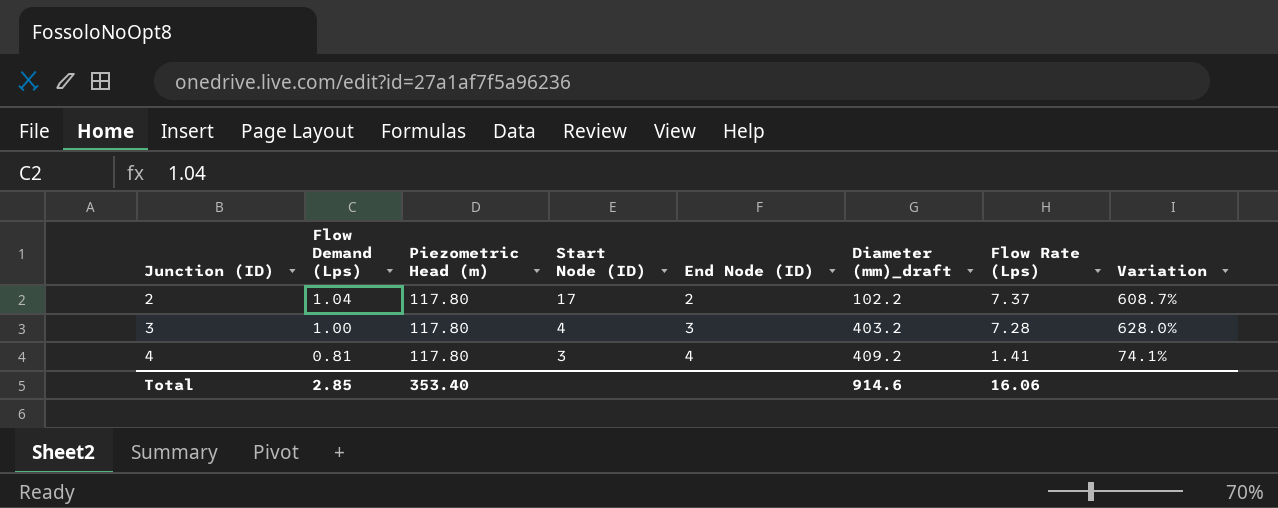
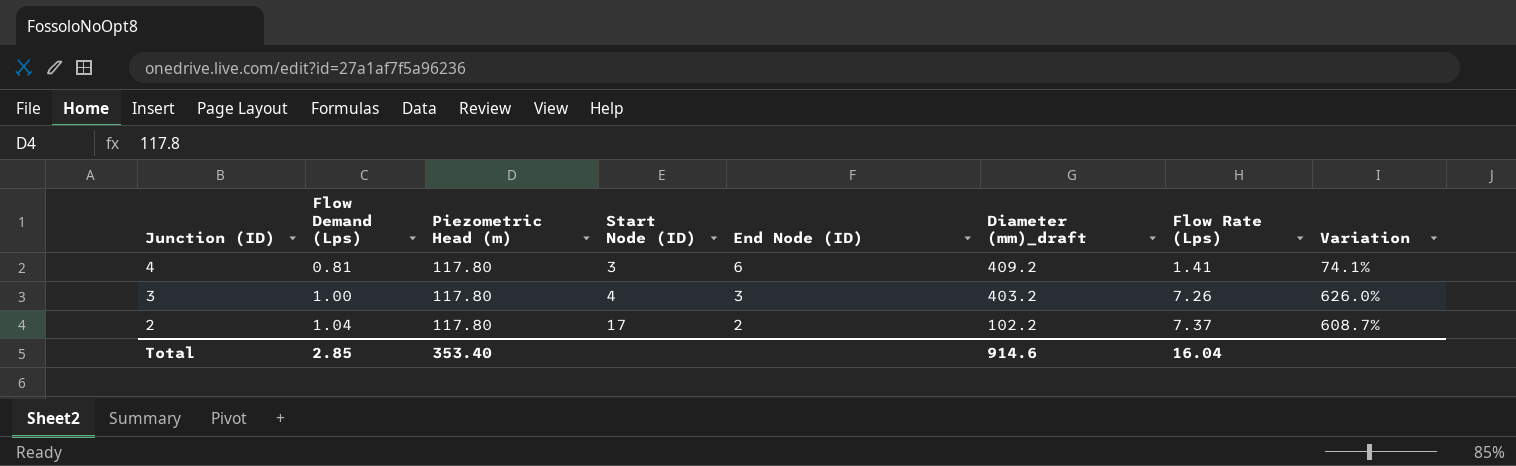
row order: Junction (ID) ascending -> Junction (ID) descending
4 | End Node (ID): 4 -> 6
3 | Flow Rate (Lps): 7.28 -> 7.26
3 | Variation: 628.0% -> 626.0%
Total | Flow Rate (Lps): 16.06 -> 16.04

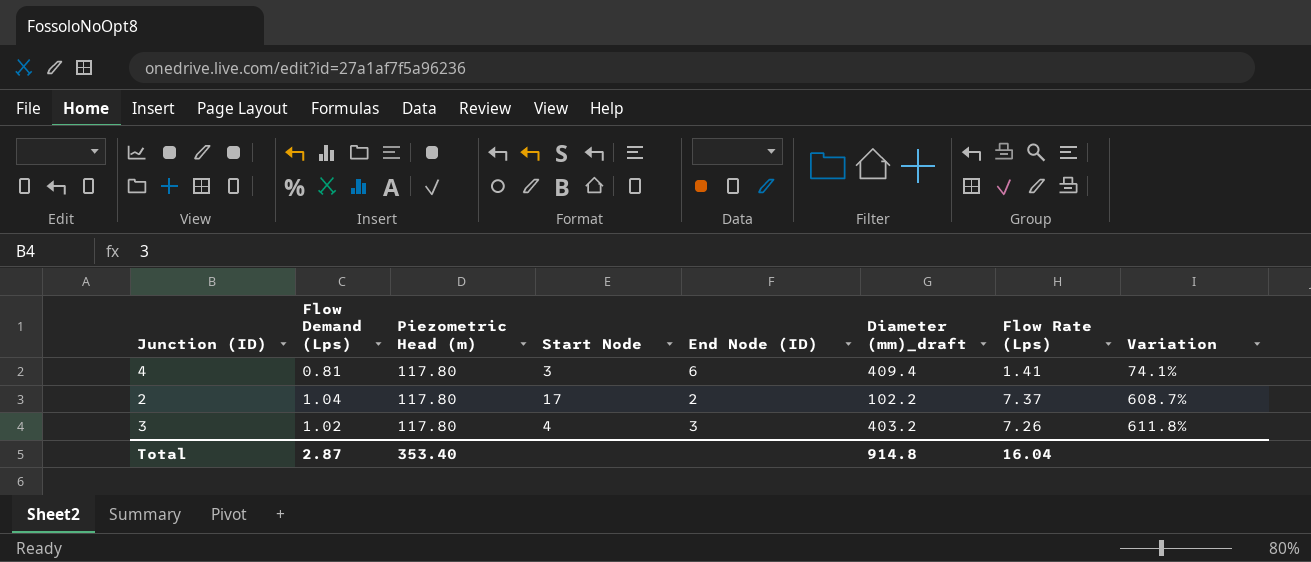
row order: Junction (ID) descending -> Variation ascending
column name: Start Node (ID) -> Start Node
4 | Diameter (mm)_draft: 409.2 -> 409.4
3 | Flow Demand (Lps): 1.00 -> 1.02
3 | Variation: 626.0% -> 611.8%
Total | Flow Demand (Lps): 2.85 -> 2.87
Total | Diameter (mm)_draft: 914.6 -> 914.8

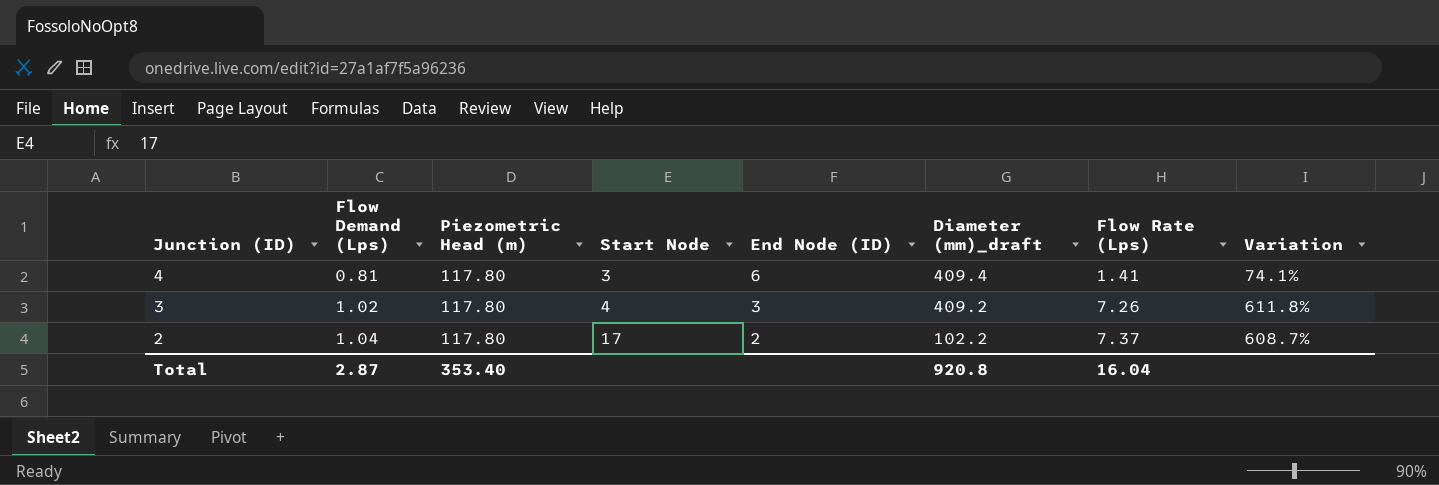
row order: Variation ascending -> Junction (ID) descending
3 | Diameter (mm)_draft: 403.2 -> 409.2
Total | Diameter (mm)_draft: 914.8 -> 920.8

